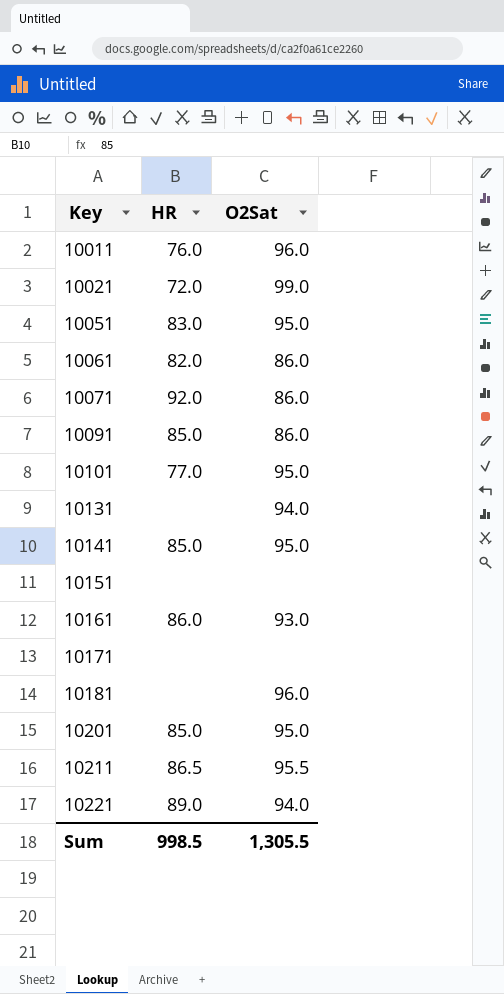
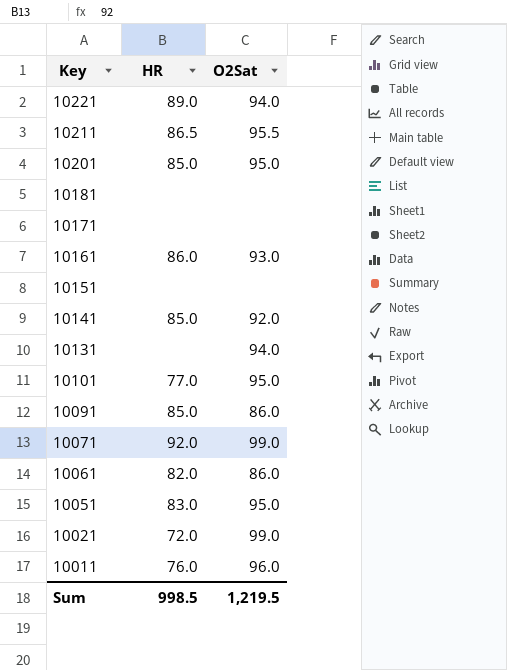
row order: Key ascending -> Key descending
10181 | O2Sat: 96.0 -> none
10141 | O2Sat: 95.0 -> 92.0
10071 | O2Sat: 86.0 -> 99.0
Sum | O2Sat: 1,305.5 -> 1,219.5

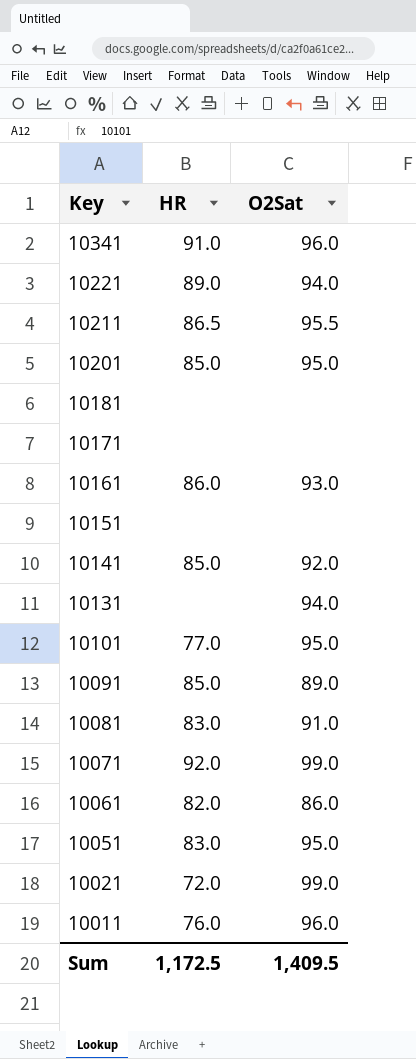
row 10341: none -> 91.0 | 96.0
10091 | O2Sat: 86.0 -> 89.0
row 10081: none -> 83.0 | 91.0
Sum | HR: 998.5 -> 1,172.5
Sum | O2Sat: 1,219.5 -> 1,409.5

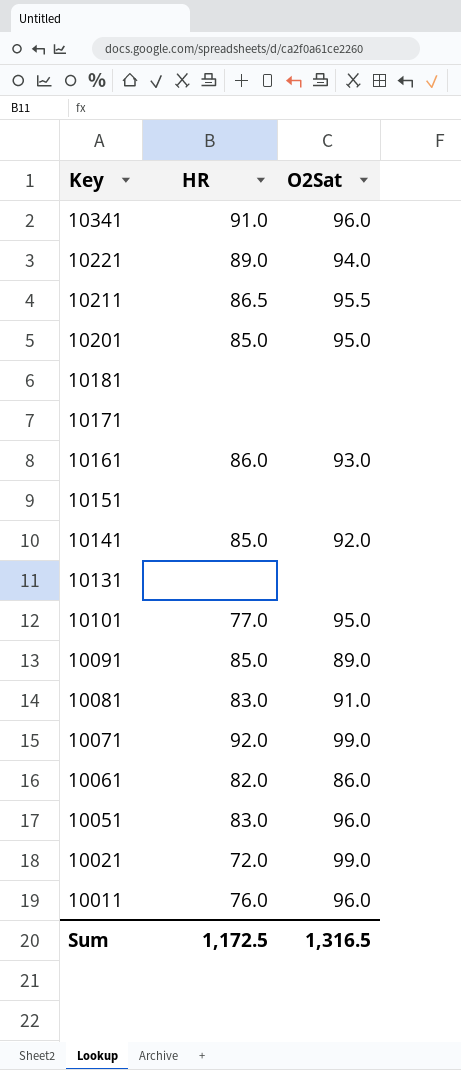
10131 | O2Sat: 94.0 -> none
10051 | O2Sat: 95.0 -> 96.0
Sum | O2Sat: 1,409.5 -> 1,316.5

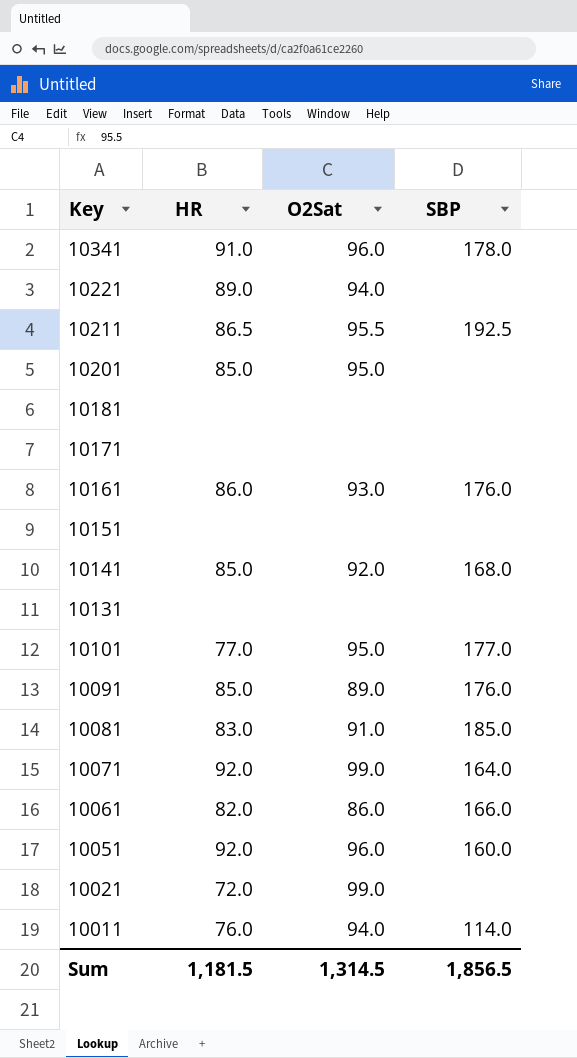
column SBP | position: none -> 4
10051 | HR: 83.0 -> 92.0
10011 | O2Sat: 96.0 -> 94.0
Sum | HR: 1,172.5 -> 1,181.5
Sum | O2Sat: 1,316.5 -> 1,314.5

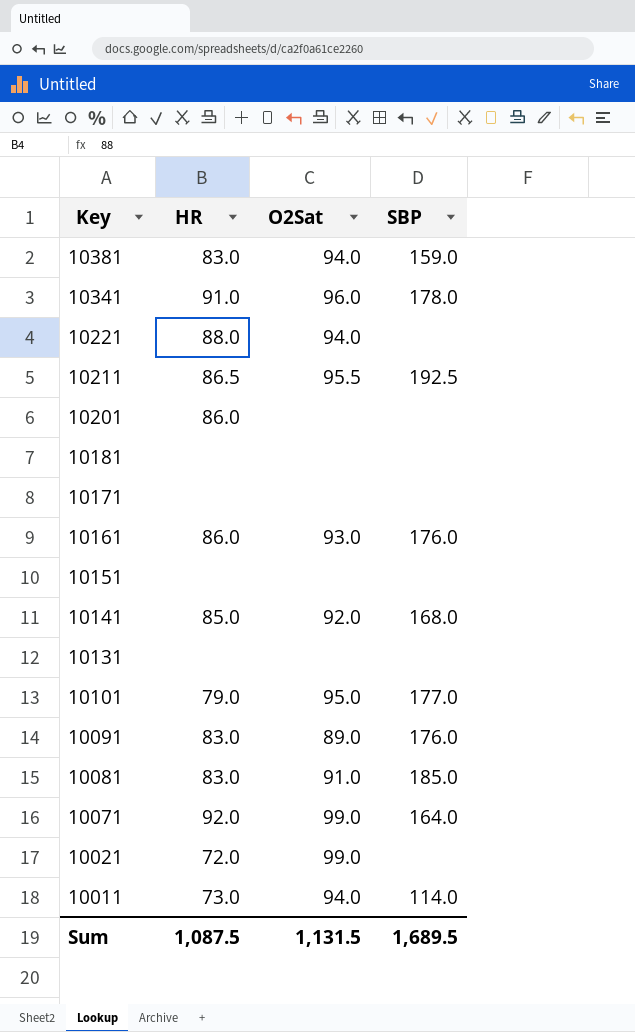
row 10061: 82.0 | 86.0 | 166.0 -> none
row 10051: 92.0 | 96.0 | 160.0 -> none
row 10381: none -> 83.0 | 94.0 | 159.0
10221 | HR: 89.0 -> 88.0
10201 | HR: 85.0 -> 86.0
10201 | O2Sat: 95.0 -> none
10101 | HR: 77.0 -> 79.0
10091 | HR: 85.0 -> 83.0
10011 | HR: 76.0 -> 73.0
Sum | HR: 1,181.5 -> 1,087.5
Sum | O2Sat: 1,314.5 -> 1,131.5
Sum | SBP: 1,856.5 -> 1,689.5

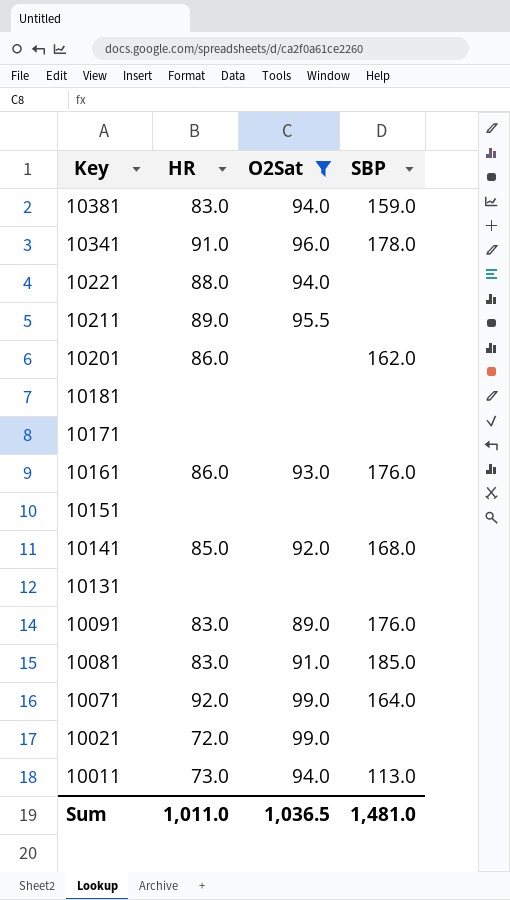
filter: none -> O2Sat != 95.0
10211 | HR: 86.5 -> 89.0
10211 | SBP: 192.5 -> none
10201 | SBP: none -> 162.0
10011 | SBP: 114.0 -> 113.0
Sum | HR: 1,087.5 -> 1,011.0
Sum | O2Sat: 1,131.5 -> 1,036.5
Sum | SBP: 1,689.5 -> 1,481.0

